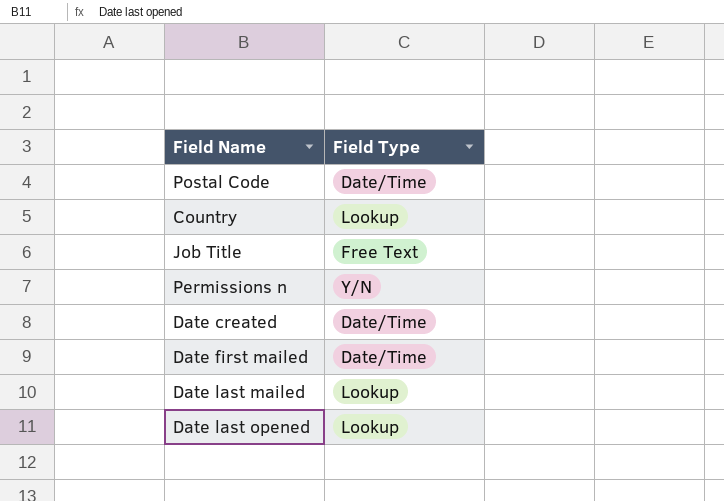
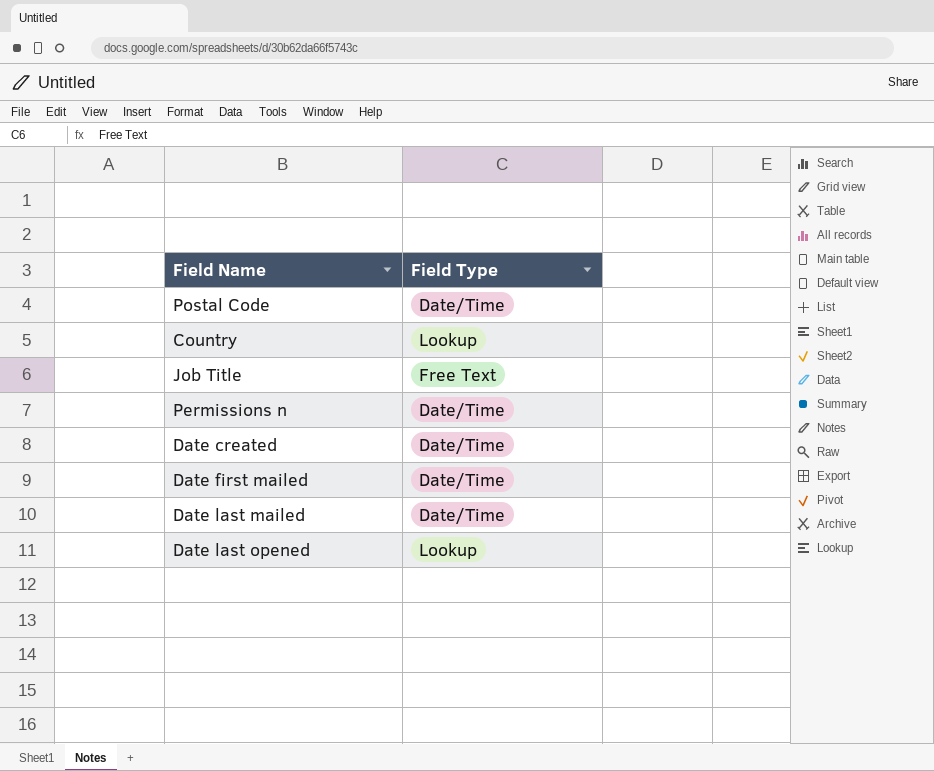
Permissions n | Field Type: Y/N -> Date/Time
Date last mailed | Field Type: Lookup -> Date/Time

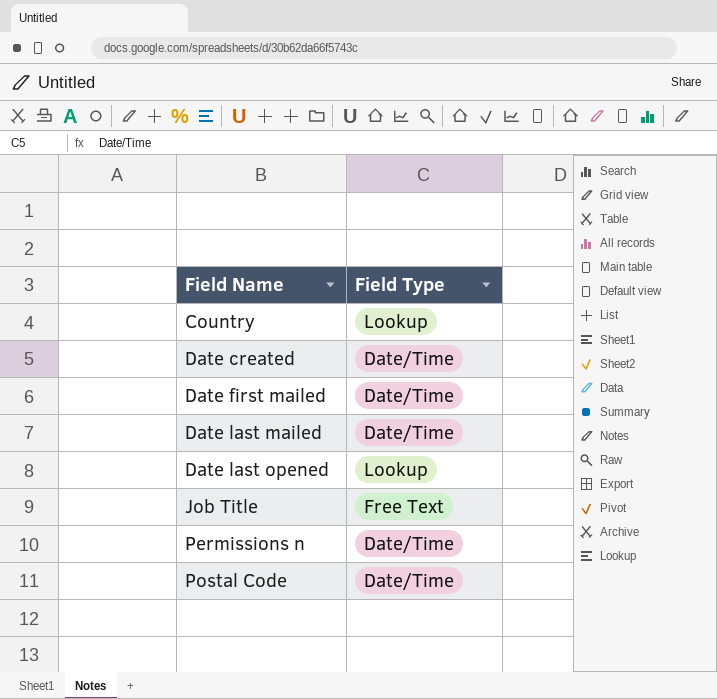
row order: none -> Field Name ascending

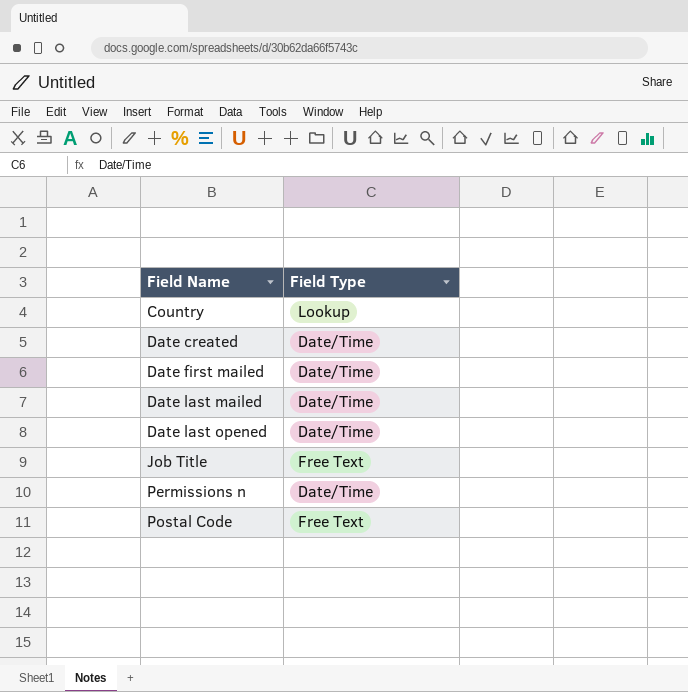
Date last opened | Field Type: Lookup -> Date/Time
Postal Code | Field Type: Date/Time -> Free Text

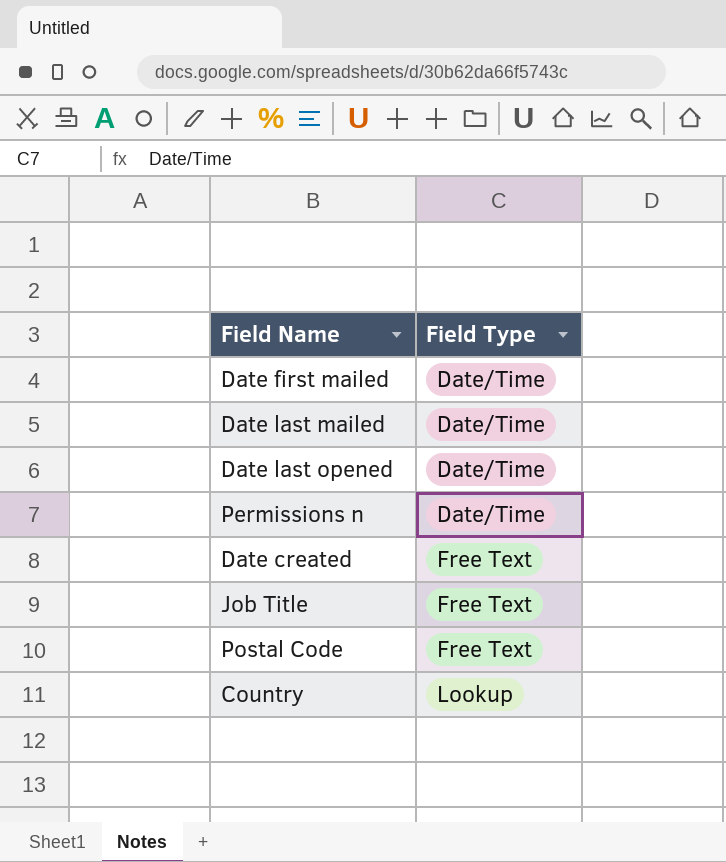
row order: Field Name ascending -> Field Type ascending
Date created | Field Type: Date/Time -> Free Text

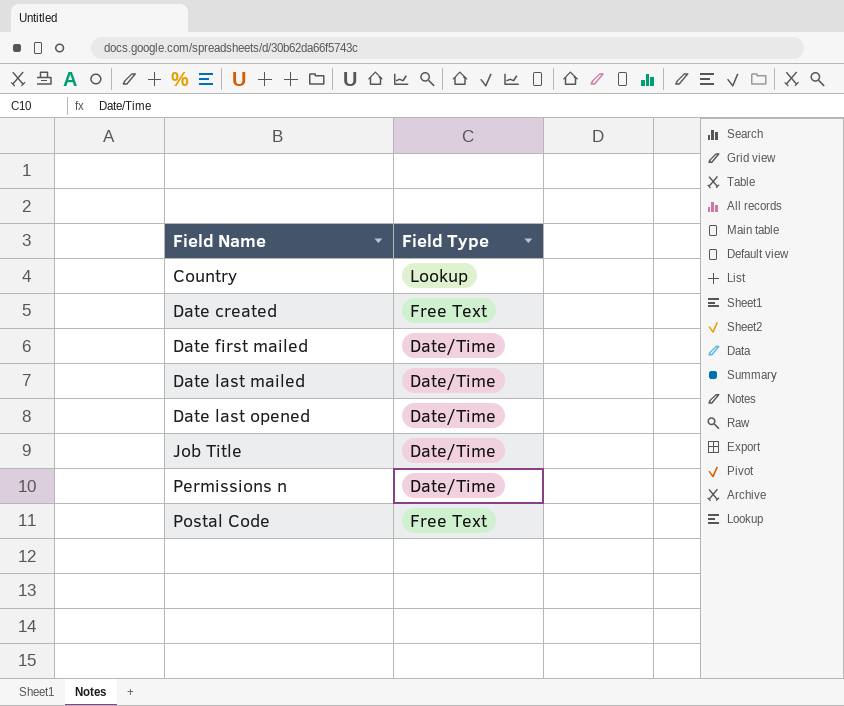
row order: Field Type ascending -> Field Name ascending
Job Title | Field Type: Free Text -> Date/Time

